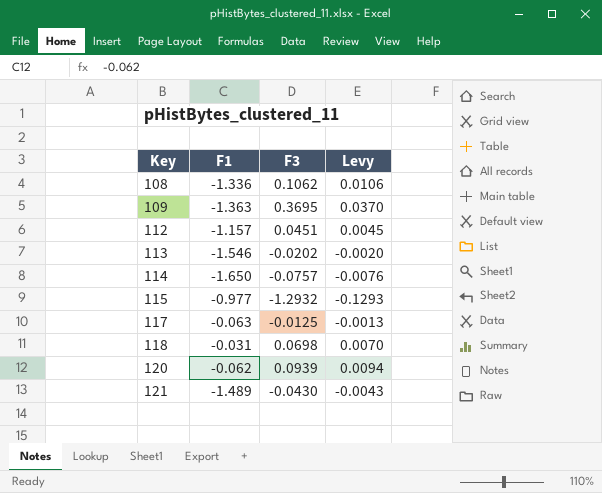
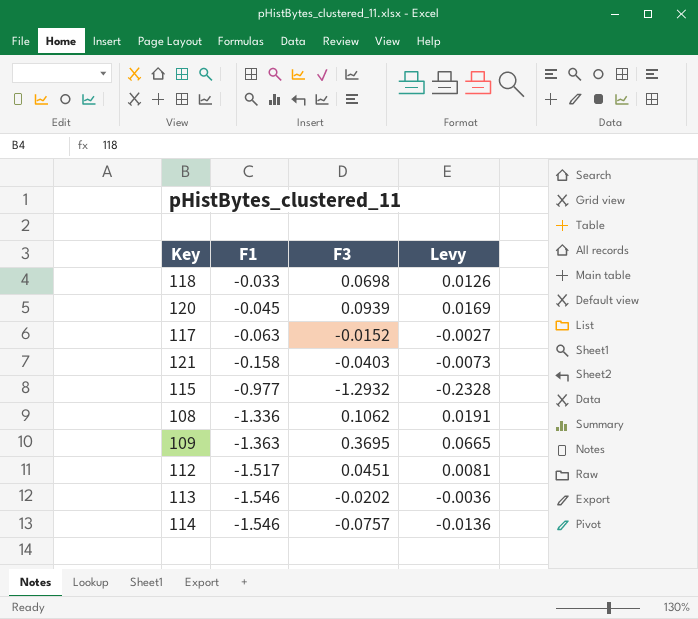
row order: Key ascending -> F1 descending
column Levy | formula: [F3] * 0.1 -> [F3] * 0.18
118 | F1: -0.031 -> -0.033
120 | F1: -0.062 -> -0.045
117 | F3: -0.0125 -> -0.0152
121 | F1: -1.489 -> -0.158
121 | F3: -0.0430 -> -0.0403
112 | F1: -1.157 -> -1.517
114 | F1: -1.650 -> -1.546

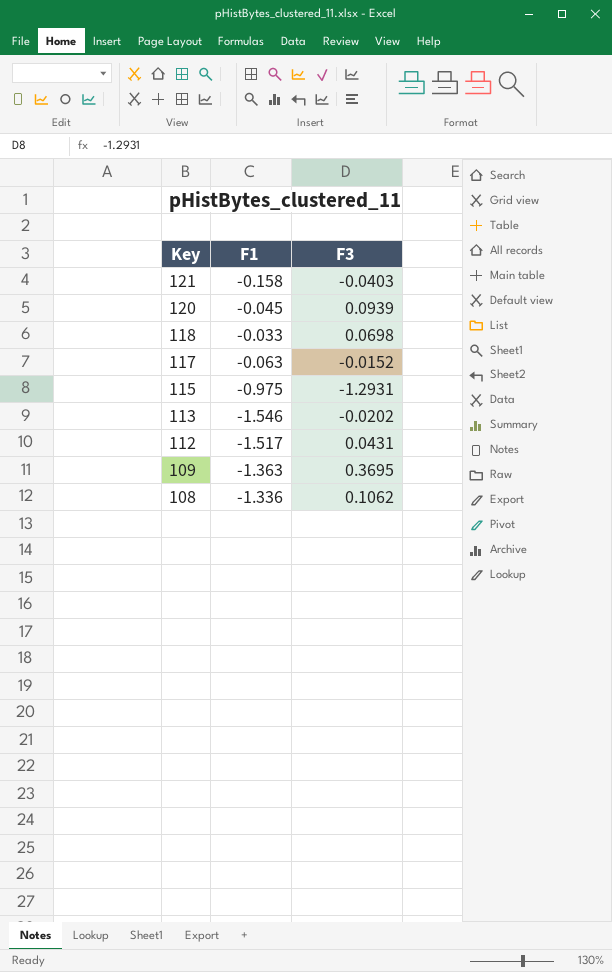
row order: F1 descending -> Key descending
column Levy | formula: [F3] * 0.18 -> none
row 114: -1.546 | -0.0757 | -0.0136 -> none
115 | F1: -0.977 -> -0.975
115 | F3: -1.2932 -> -1.2931
112 | F3: 0.0451 -> 0.0431

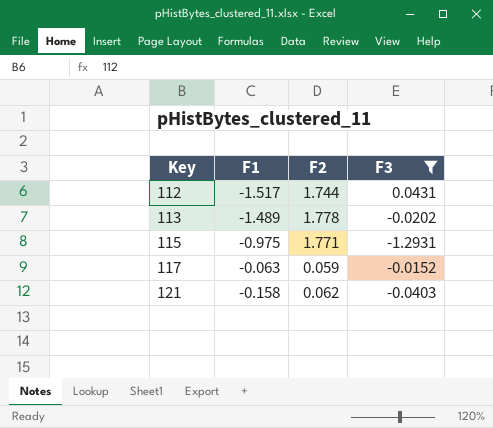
filter: none -> F3 <= 0.0431
row order: Key descending -> Key ascending
column F2 | position: none -> 3
113 | F1: -1.546 -> -1.489

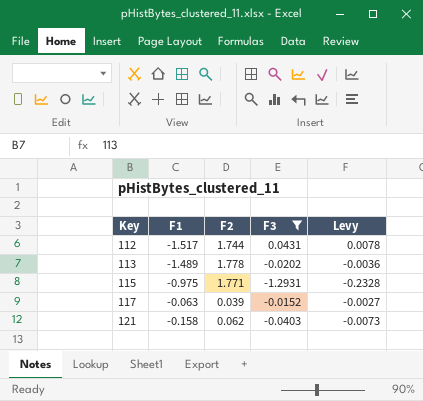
column Levy | formula: none -> [F3] * 0.18
117 | F2: 0.059 -> 0.039

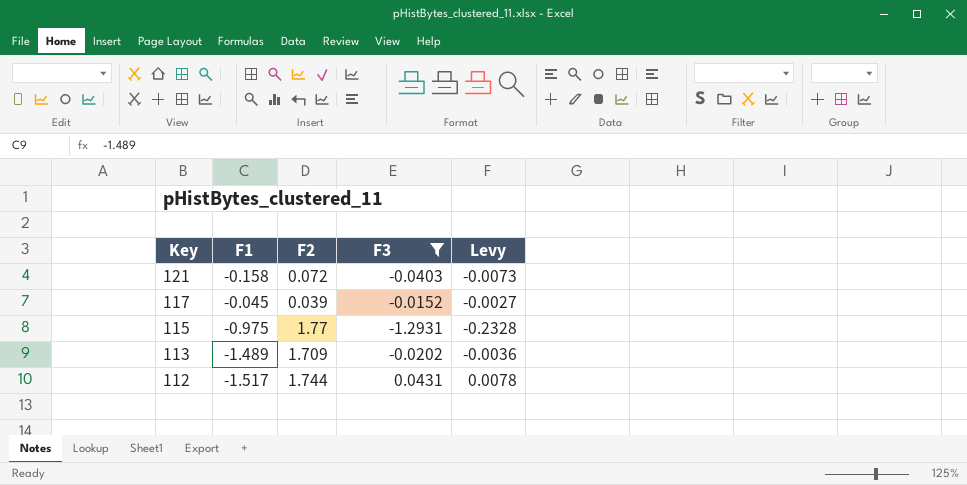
row order: Key ascending -> Key descending
121 | F2: 0.062 -> 0.072
117 | F1: -0.063 -> -0.045
115 | F2: 1.771 -> 1.77
113 | F2: 1.778 -> 1.709

